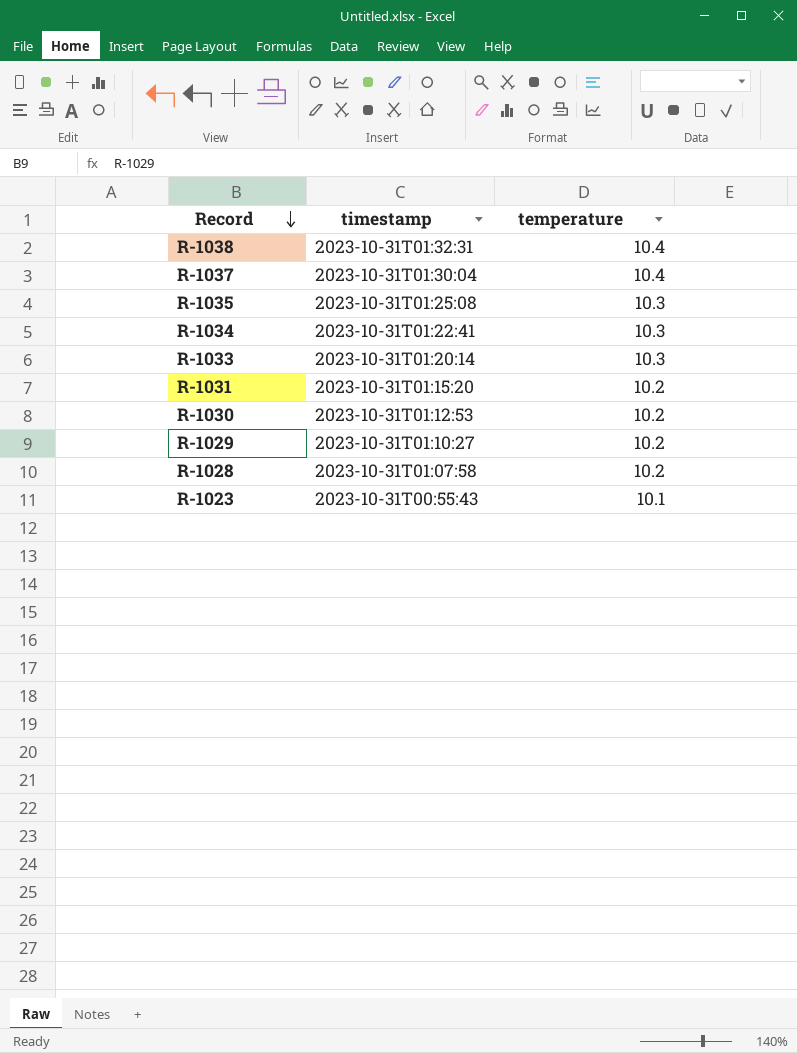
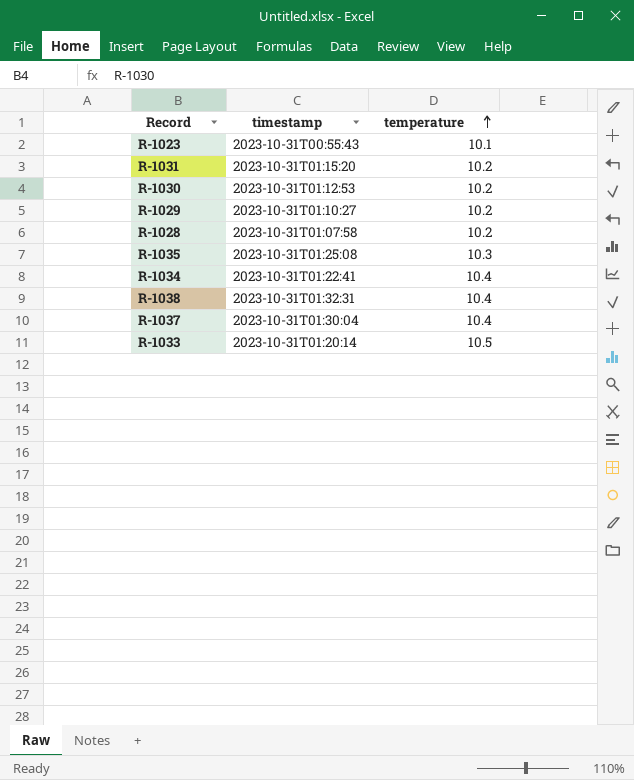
row order: Record descending -> temperature ascending
R-1034 | temperature: 10.3 -> 10.4
R-1033 | temperature: 10.3 -> 10.5

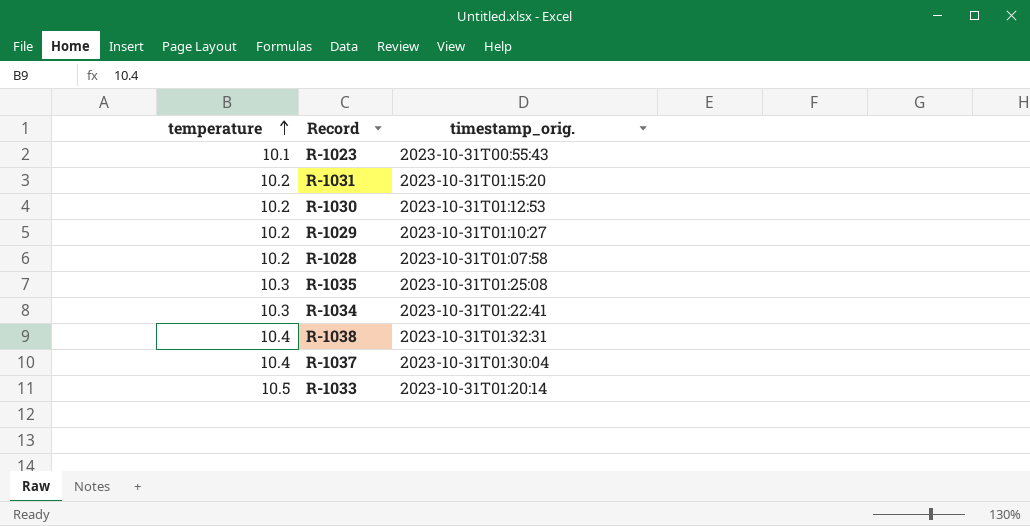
column temperature | position: 3 -> 1
column name: timestamp -> timestamp_orig.
R-1034 | temperature: 10.4 -> 10.3

